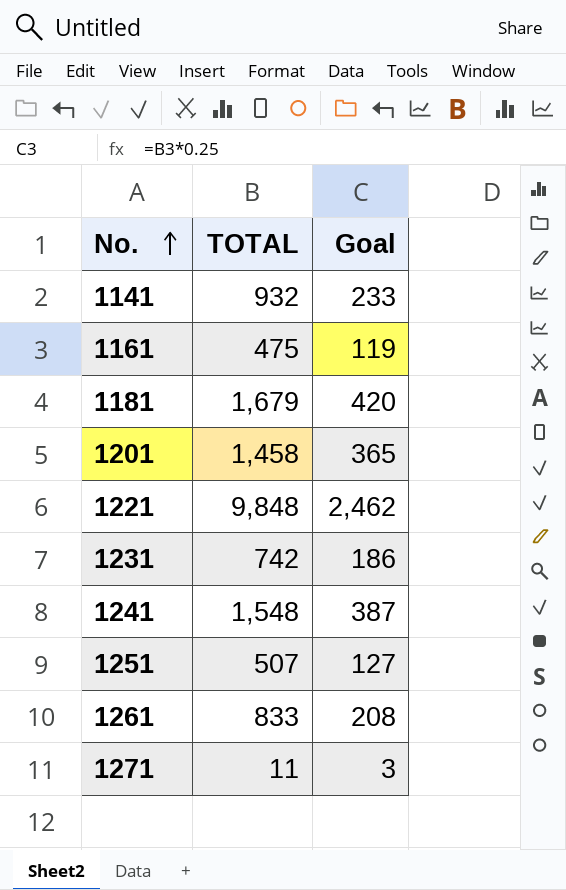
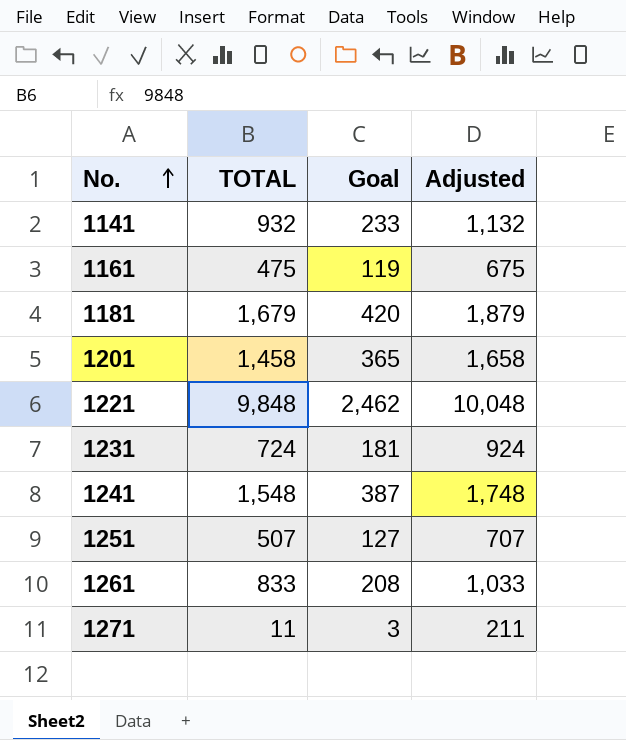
column Adjusted | formula: none -> [TOTAL] + 200
1231 | TOTAL: 742 -> 724
1231 | Goal: 186 -> 181

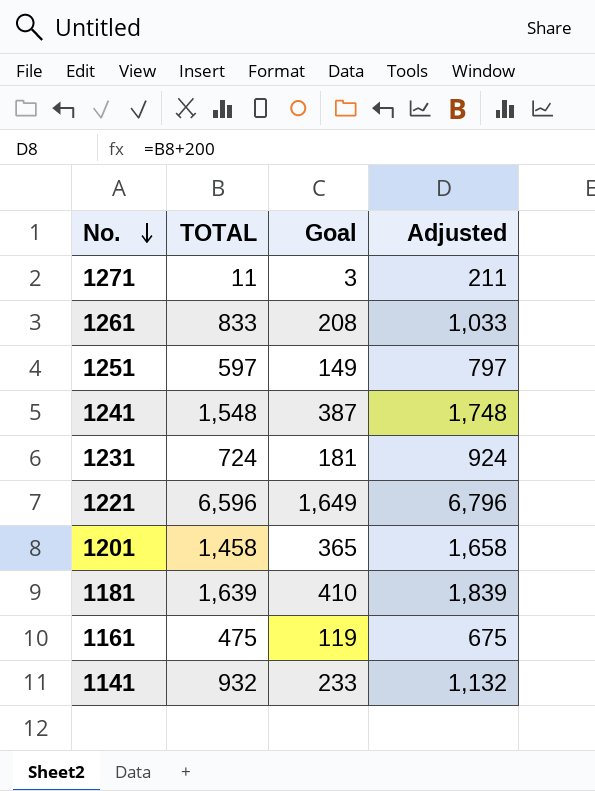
row order: No. ascending -> No. descending
1251 | TOTAL: 507 -> 597
1251 | Goal: 127 -> 149
1251 | Adjusted: 707 -> 797
1221 | TOTAL: 9,848 -> 6,596
1221 | Goal: 2,462 -> 1,649
1221 | Adjusted: 10,048 -> 6,796
1181 | TOTAL: 1,679 -> 1,639
1181 | Goal: 420 -> 410
1181 | Adjusted: 1,879 -> 1,839

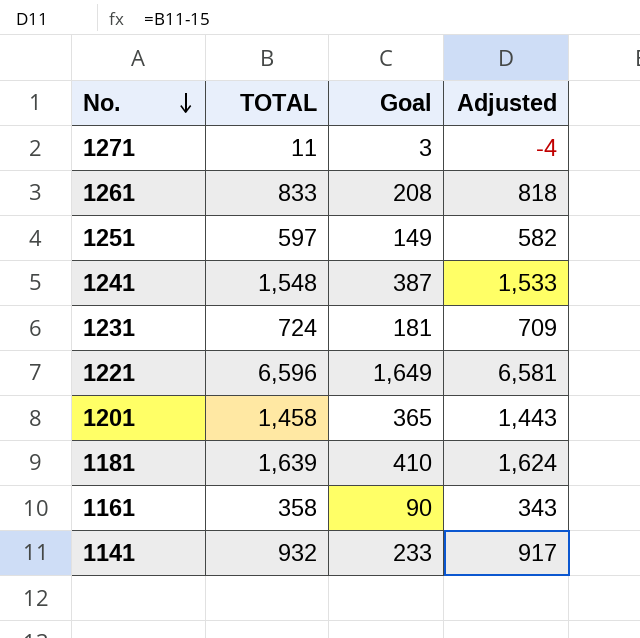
column Adjusted | formula: [TOTAL] + 200 -> [TOTAL] - 15
1161 | TOTAL: 475 -> 358
1161 | Goal: 119 -> 90

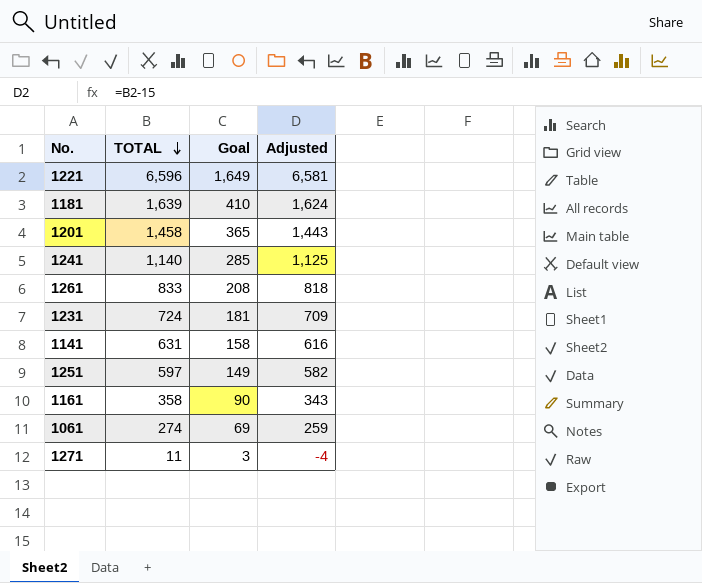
row order: No. descending -> TOTAL descending
1241 | TOTAL: 1,548 -> 1,140
1241 | Goal: 387 -> 285
1241 | Adjusted: 1,533 -> 1,125
1141 | TOTAL: 932 -> 631
1141 | Goal: 233 -> 158
1141 | Adjusted: 917 -> 616
row 1061: none -> 274 | 69 | 259

